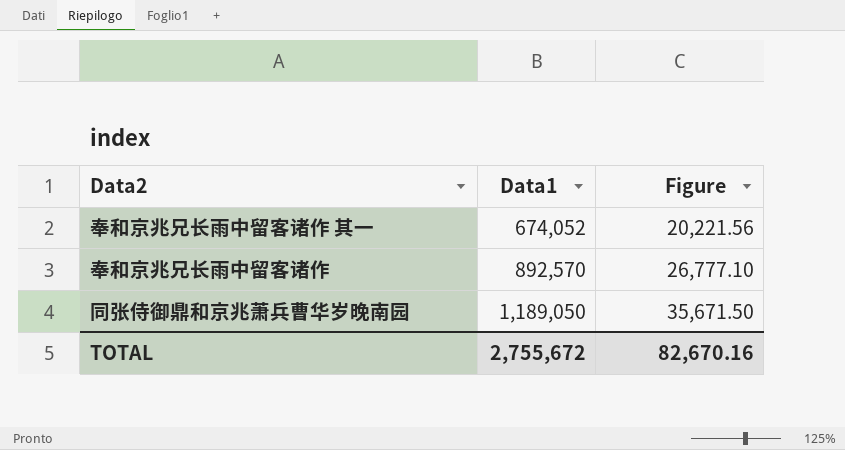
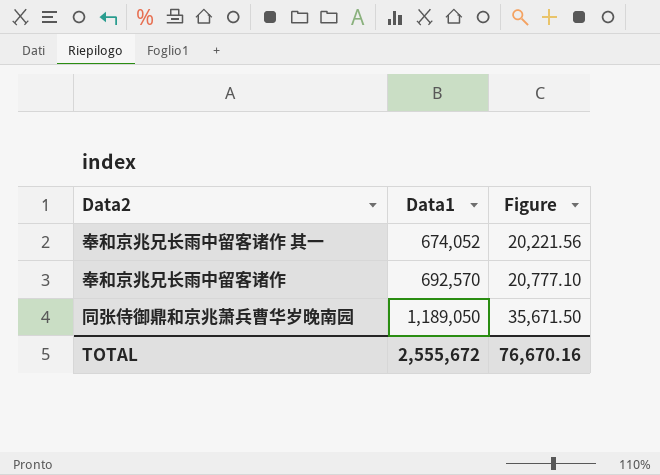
奉和京兆兄长雨中留客诸作 | Data1: 892,570 -> 692,570
奉和京兆兄长雨中留客诸作 | Figure: 26,777.10 -> 20,777.10
TOTAL | Data1: 2,755,672 -> 2,555,672
TOTAL | Figure: 82,670.16 -> 76,670.16

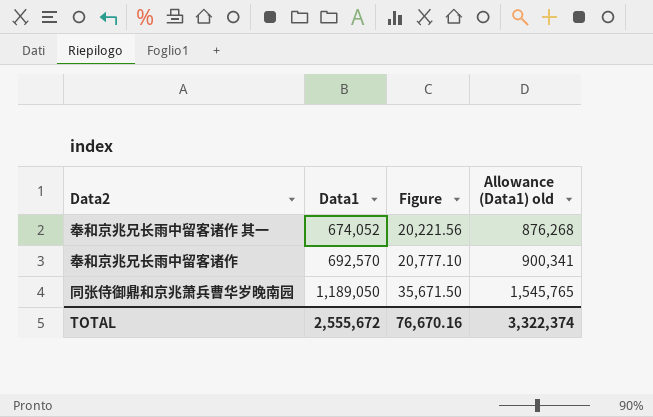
column Allowance (Data1) old | formula: none -> [Data1] * 1.3

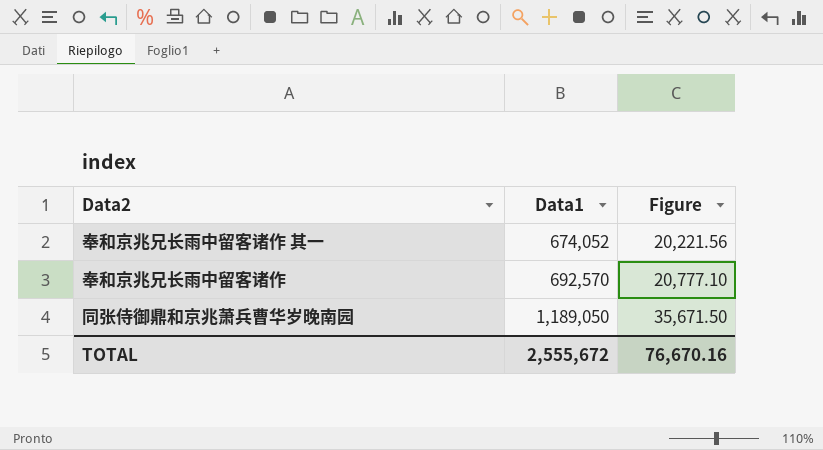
column Allowance (Data1) old | formula: [Data1] * 1.3 -> none

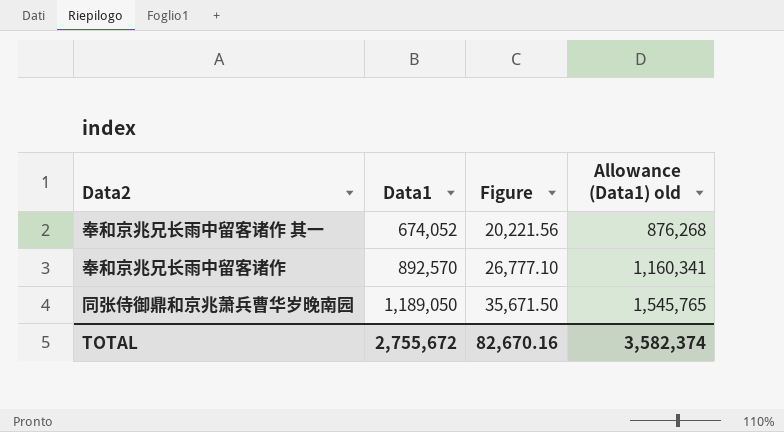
column Allowance (Data1) old | formula: none -> [Data1] * 1.3
奉和京兆兄长雨中留客诸作 | Data1: 692,570 -> 892,570
奉和京兆兄长雨中留客诸作 | Figure: 20,777.10 -> 26,777.10
TOTAL | Data1: 2,555,672 -> 2,755,672
TOTAL | Figure: 76,670.16 -> 82,670.16

